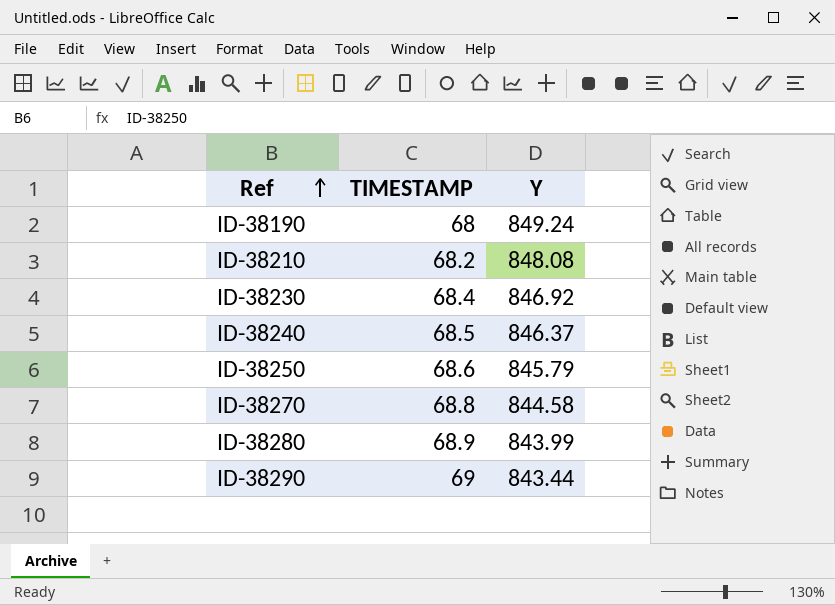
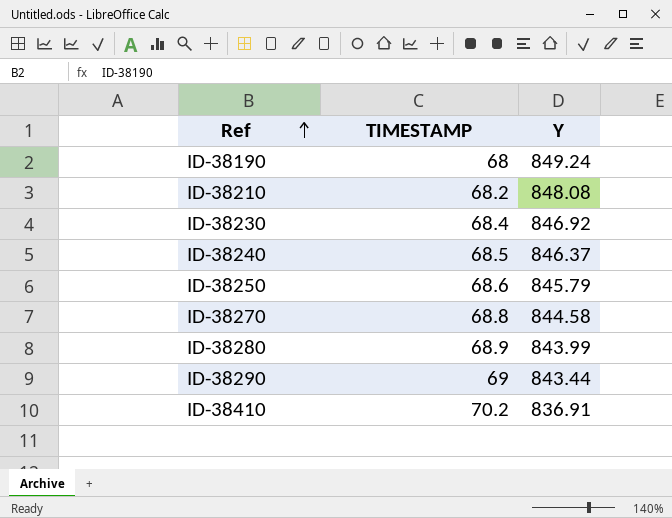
row ID-38410: none -> 70.2 | 836.91

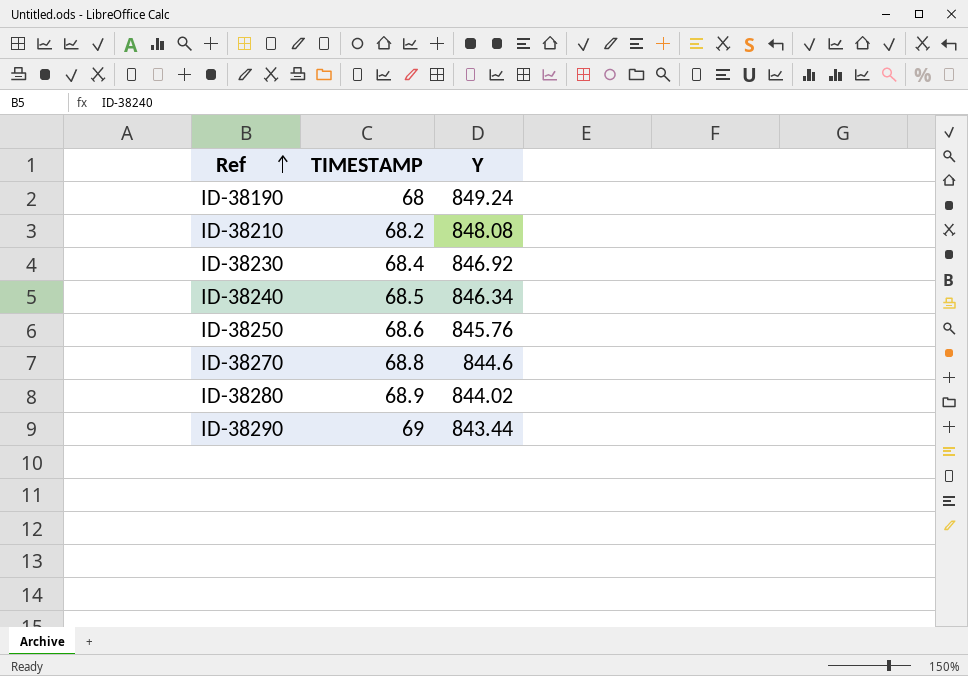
row ID-38410: 70.2 | 836.91 -> none
ID-38240 | Y: 846.37 -> 846.34
ID-38250 | Y: 845.79 -> 845.76
ID-38270 | Y: 844.58 -> 844.6
ID-38280 | Y: 843.99 -> 844.02

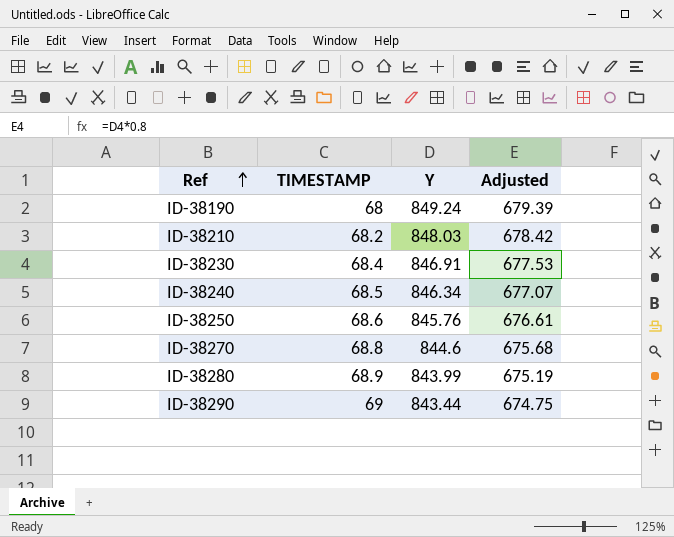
column Adjusted | formula: none -> [Y] * 0.8
ID-38210 | Y: 848.08 -> 848.03
ID-38230 | Y: 846.92 -> 846.91
ID-38280 | Y: 844.02 -> 843.99

